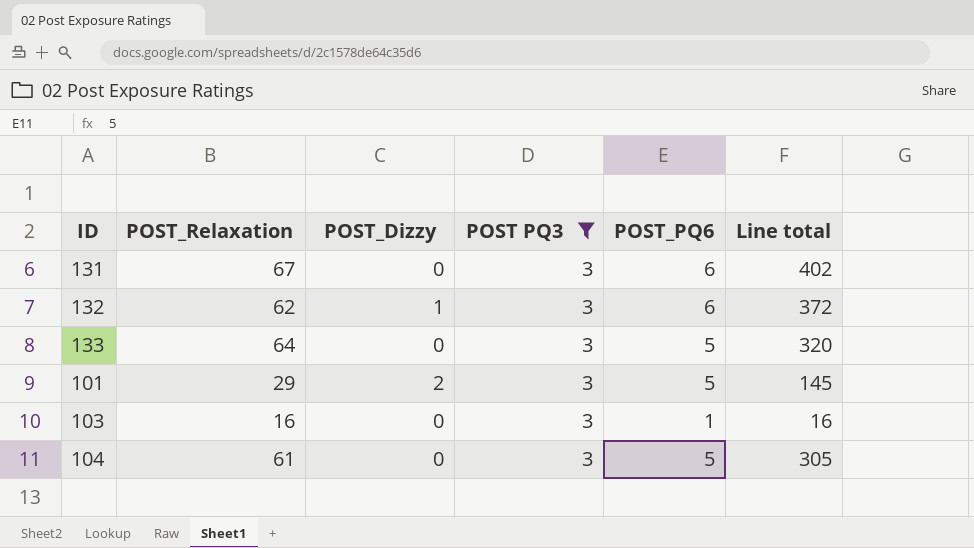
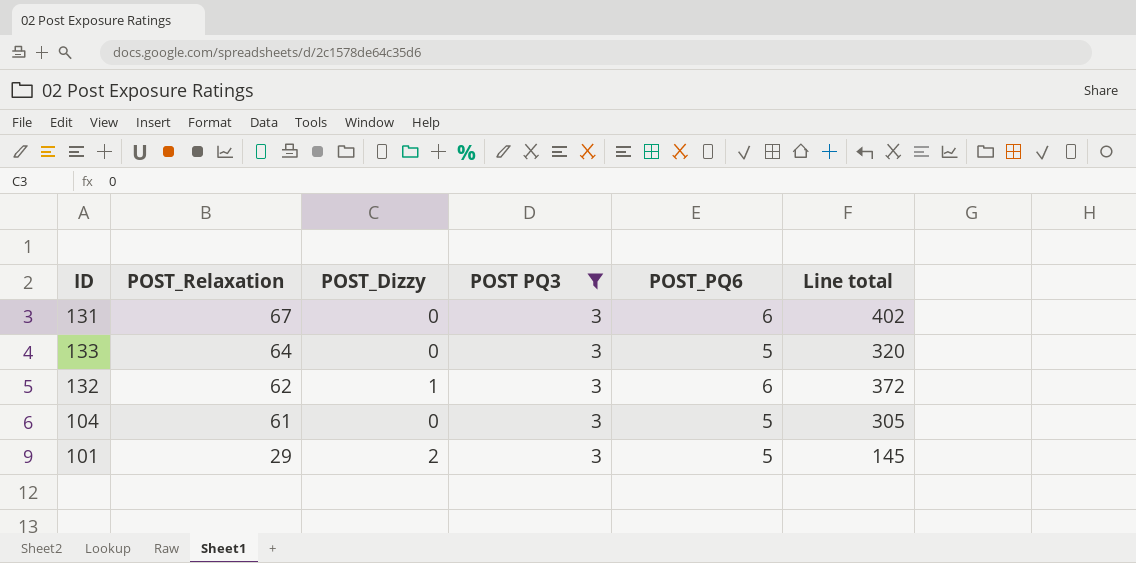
row order: none -> POST_Relaxation descending
row 103: 16 | 0 | 3 | 1 | 16 -> none

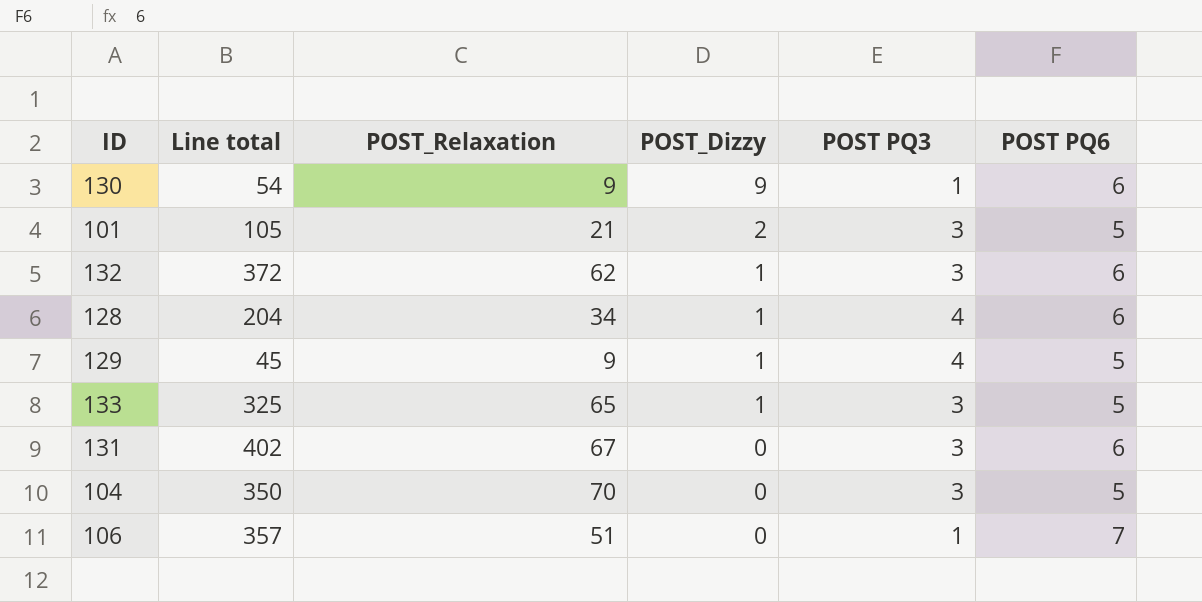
filter: POST PQ3 = 3 -> none
row order: POST_Relaxation descending -> POST_Dizzy descending
column Line total | position: 6 -> 2
column name: POST_PQ6 -> POST PQ6
101 | Line total: 145 -> 105
101 | POST_Relaxation: 29 -> 21
133 | Line total: 320 -> 325
133 | POST_Relaxation: 64 -> 65
133 | POST_Dizzy: 0 -> 1
104 | Line total: 305 -> 350
104 | POST_Relaxation: 61 -> 70

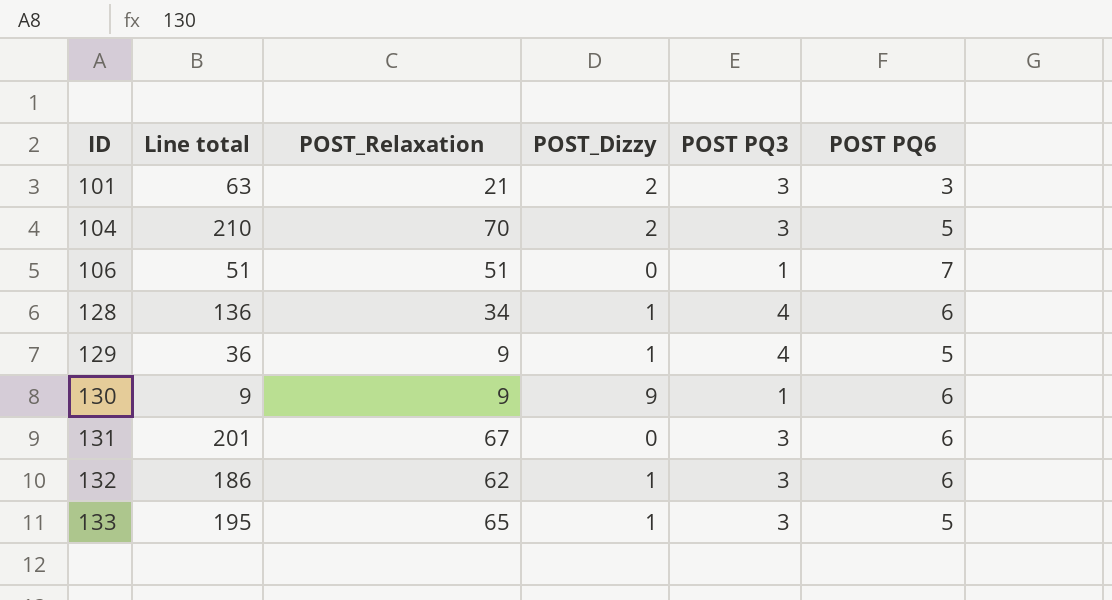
row order: POST_Dizzy descending -> ID ascending
column Line total | formula: [POST_Relaxation] * [POST PQ6] -> [POST_Relaxation] * [POST PQ3]
101 | POST PQ6: 5 -> 3
104 | POST_Dizzy: 0 -> 2

